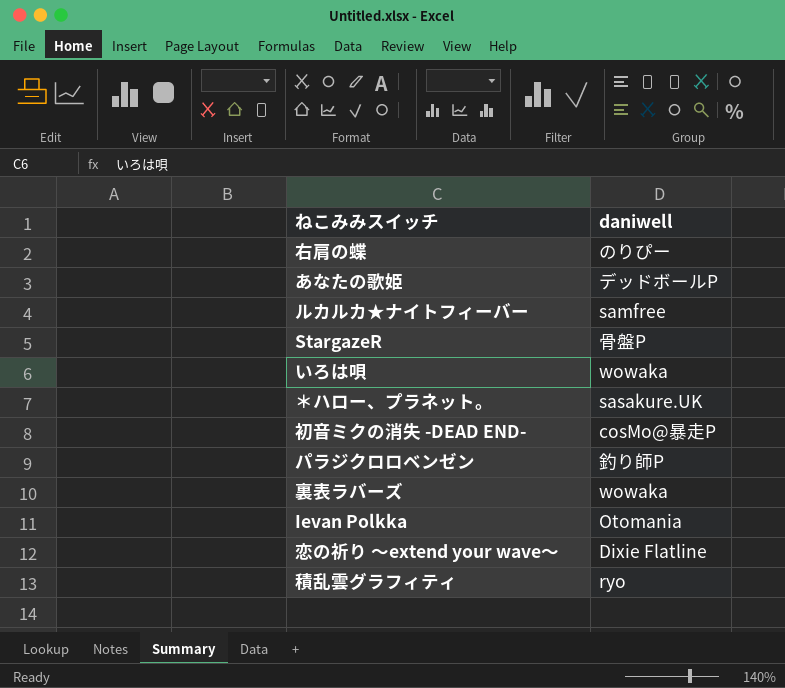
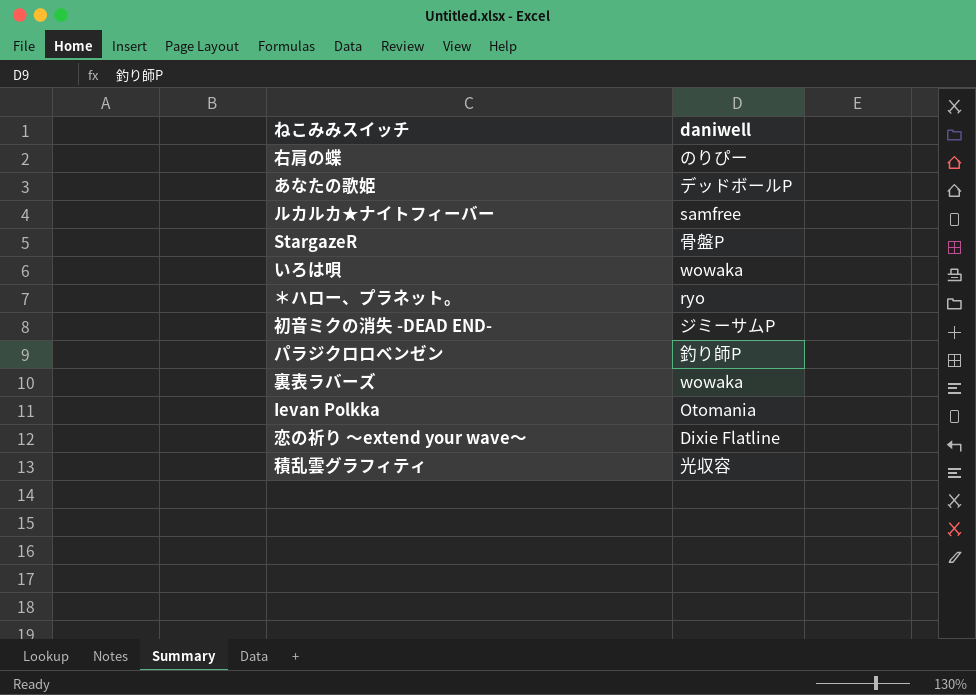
＊ハロー、プラネット。 | daniwell: sasakure.UK -> ryo
初音ミクの消失 -DEAD END- | daniwell: cosMo@暴走P -> ジミーサムP
積乱雲グラフィティ | daniwell: ryo -> 光収容

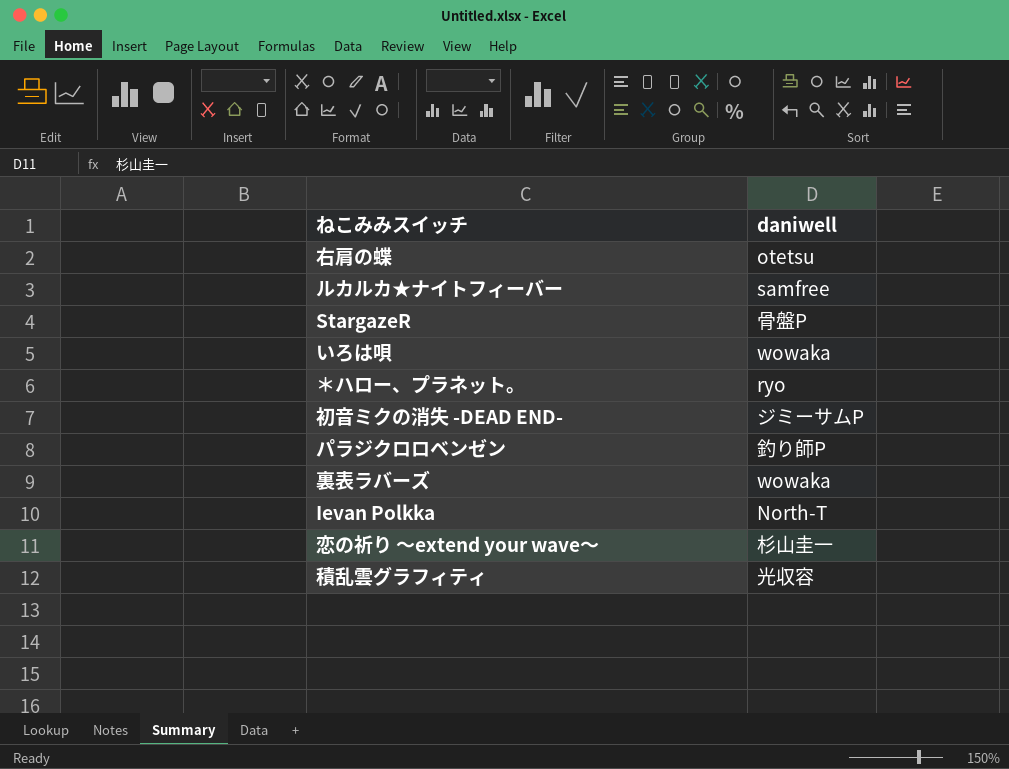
row あなたの歌姫: デッドボールP -> none
右肩の蝶 | daniwell: のりぴー -> otetsu
Ievan Polkka | daniwell: Otomania -> North-T
恋の祈り ～extend your wave～ | daniwell: Dixie Flatline -> 杉山圭一

